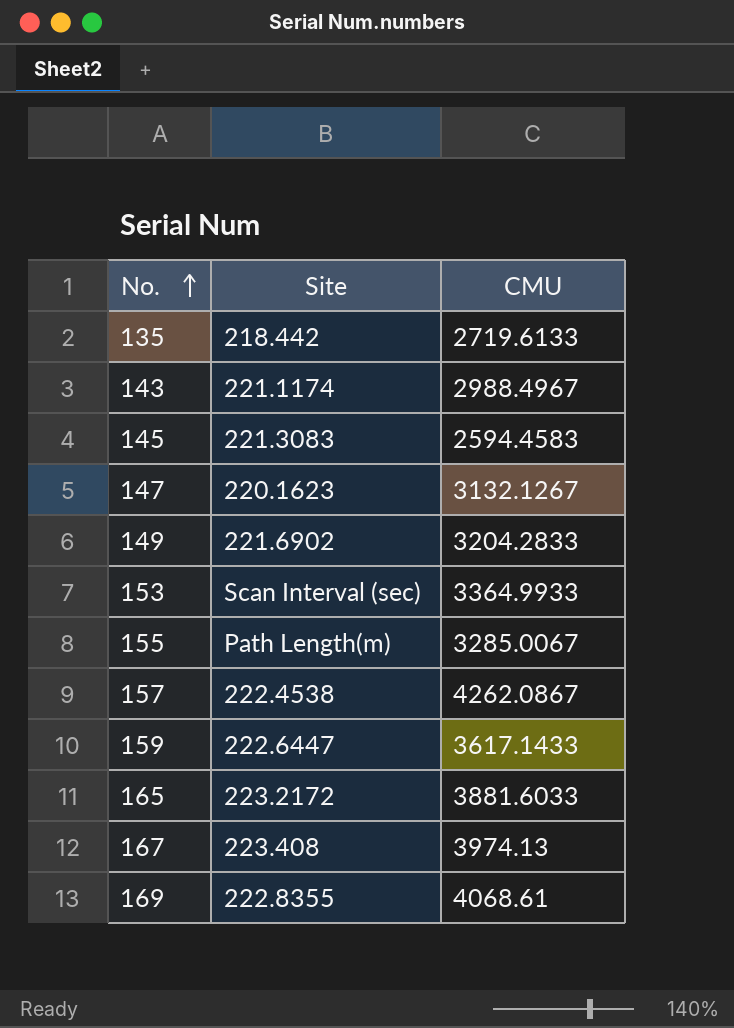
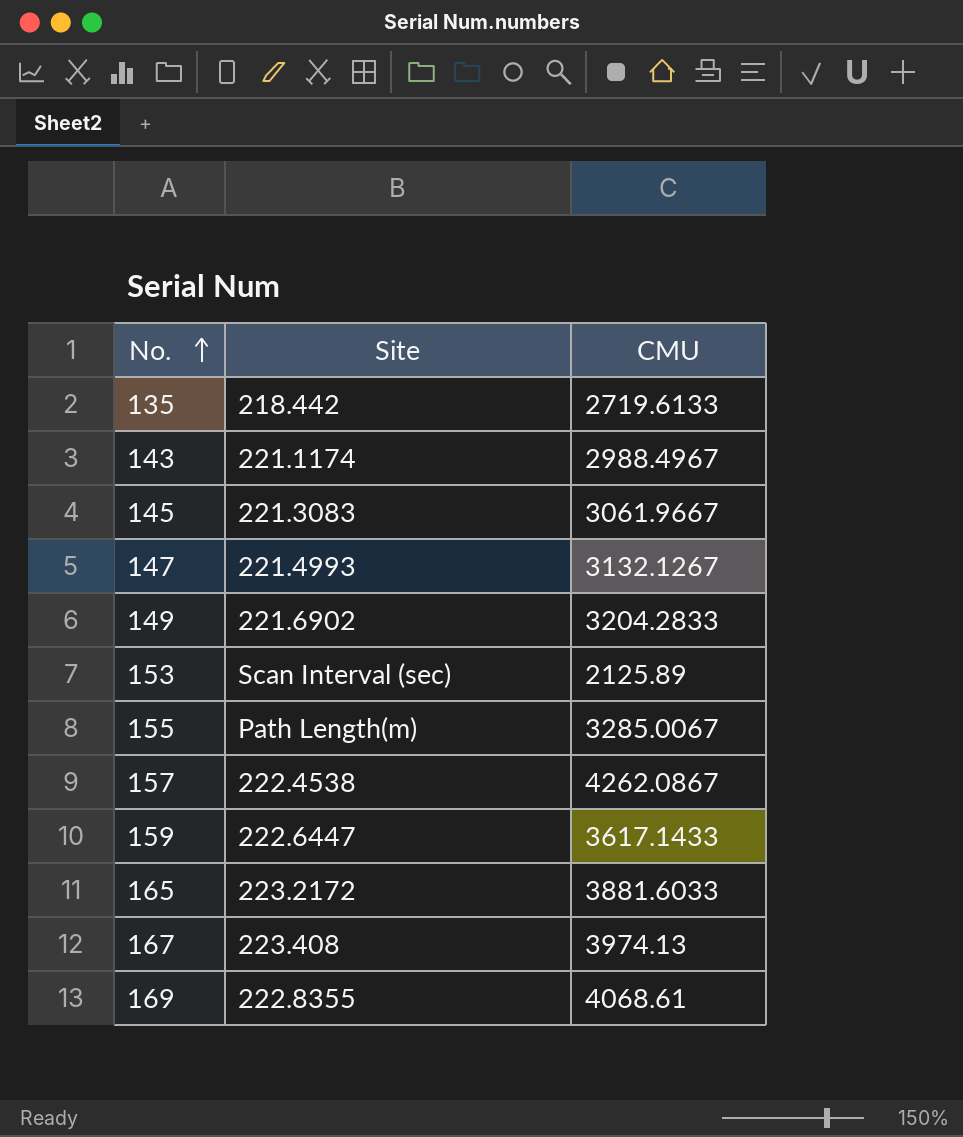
145 | CMU: 2594.4583 -> 3061.9667
147 | Site: 220.1623 -> 221.4993
153 | CMU: 3364.9933 -> 2125.89

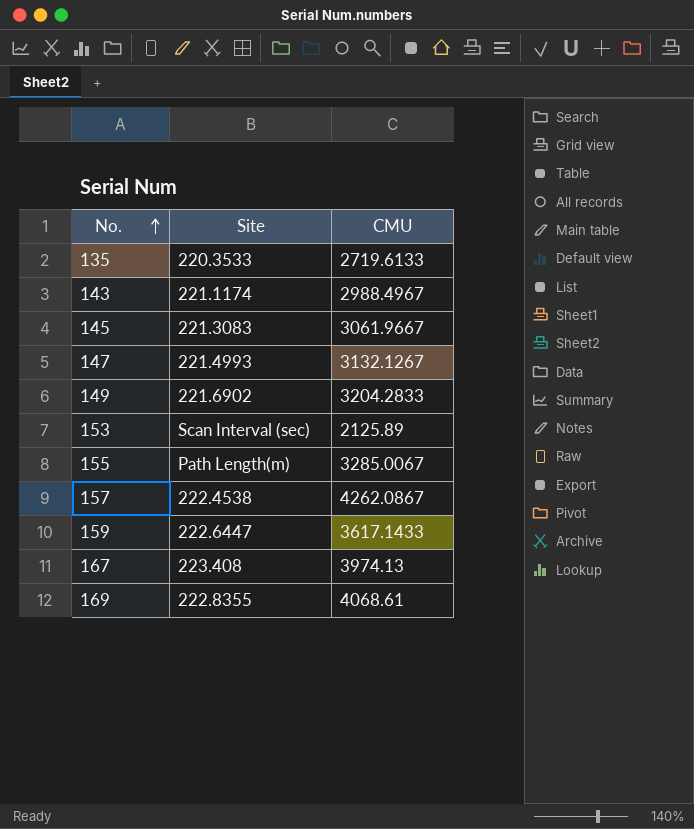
row 165: 223.2172 | 3881.6033 -> none
135 | Site: 218.442 -> 220.3533

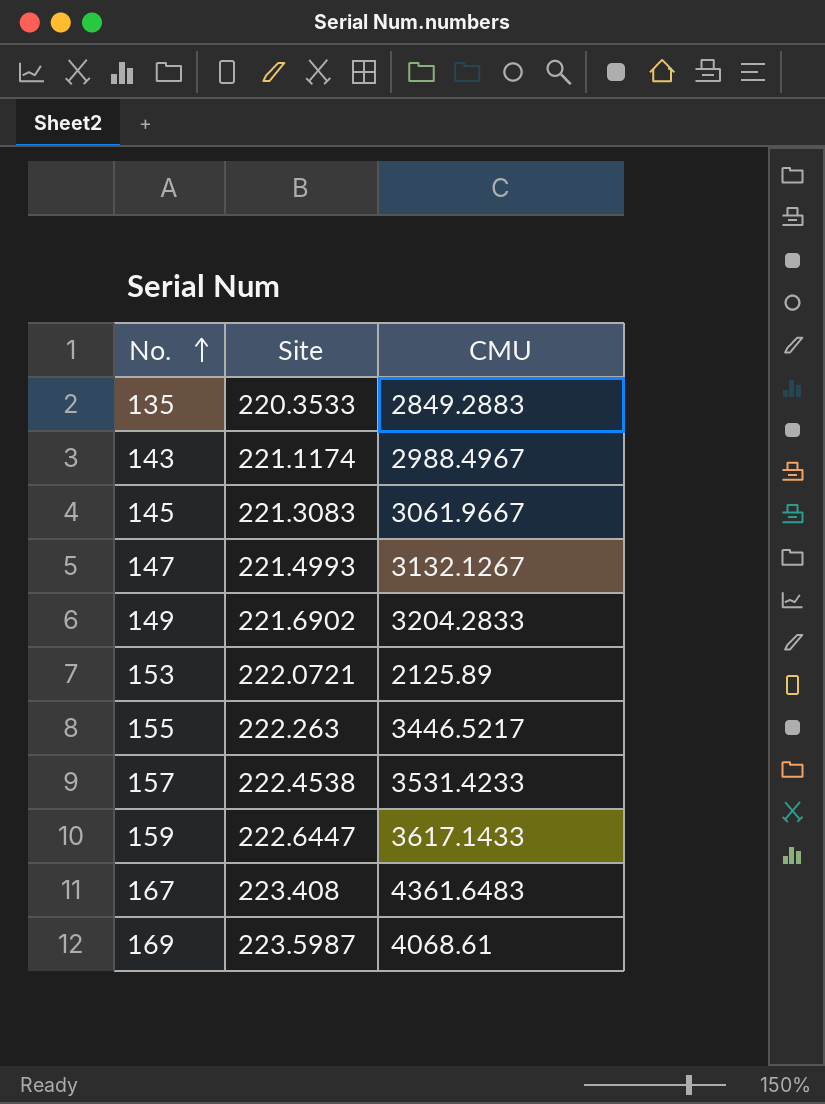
135 | CMU: 2719.6133 -> 2849.2883
153 | Site: Scan Interval (sec) -> 222.0721
155 | Site: Path Length(m) -> 222.263
155 | CMU: 3285.0067 -> 3446.5217
157 | CMU: 4262.0867 -> 3531.4233
167 | CMU: 3974.13 -> 4361.6483
169 | Site: 222.8355 -> 223.5987

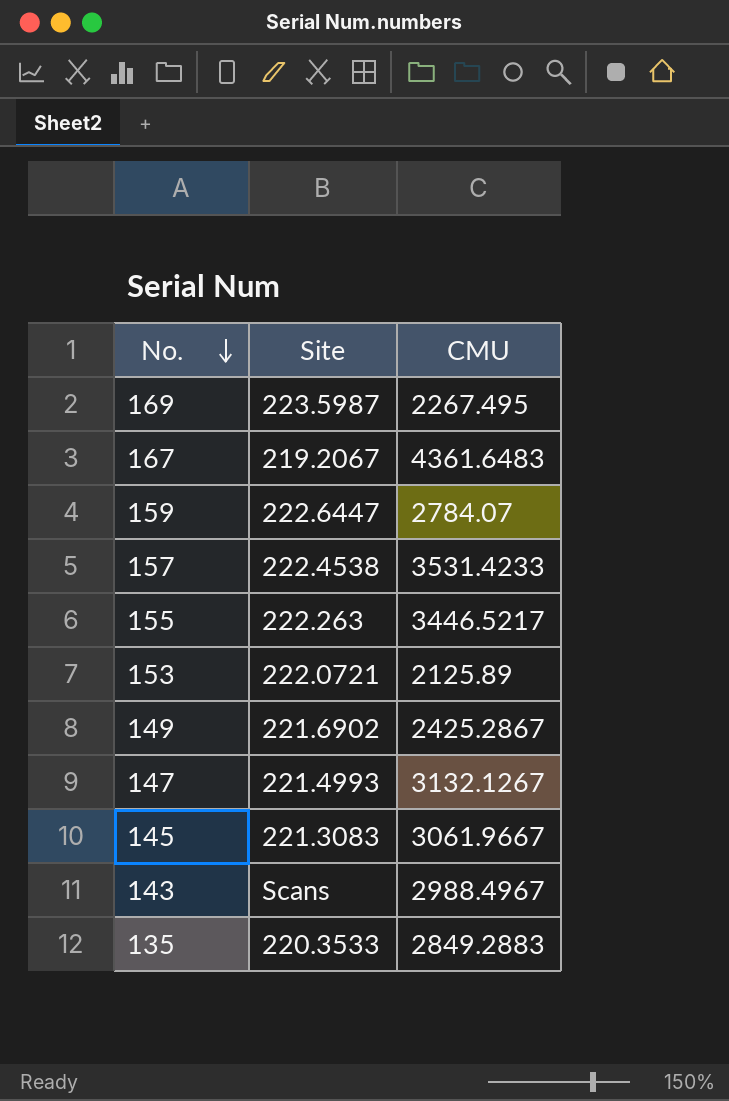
row order: No. ascending -> No. descending
169 | CMU: 4068.61 -> 2267.495
167 | Site: 223.408 -> 219.2067
159 | CMU: 3617.1433 -> 2784.07
149 | CMU: 3204.2833 -> 2425.2867
143 | Site: 221.1174 -> Scans

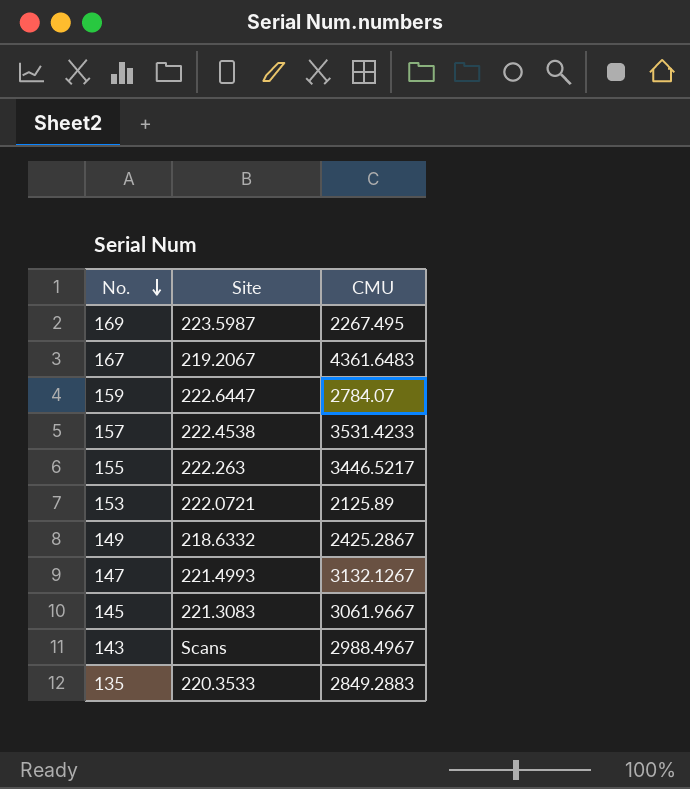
149 | Site: 221.6902 -> 218.6332

